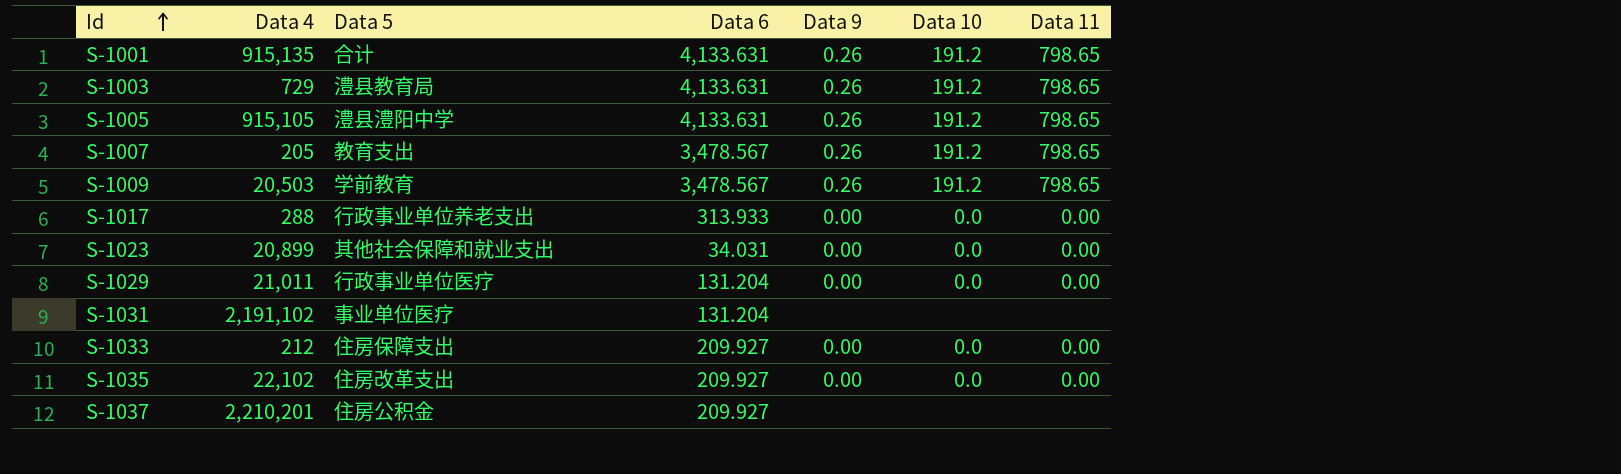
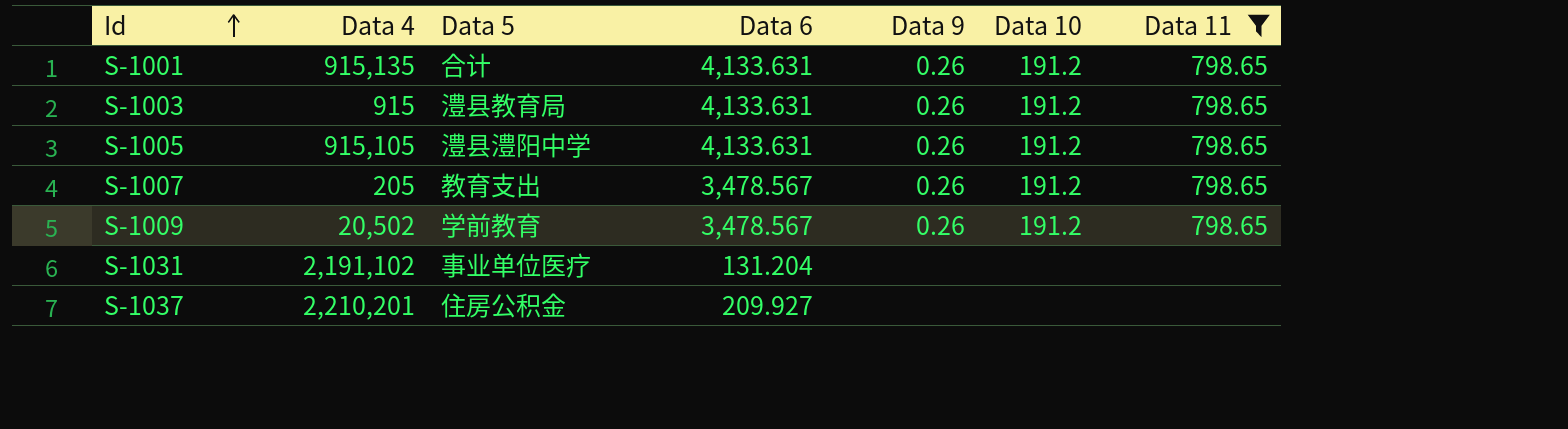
filter: none -> Data 11 != 0.00
S-1003 | Data 4: 729 -> 915
S-1009 | Data 4: 20,503 -> 20,502

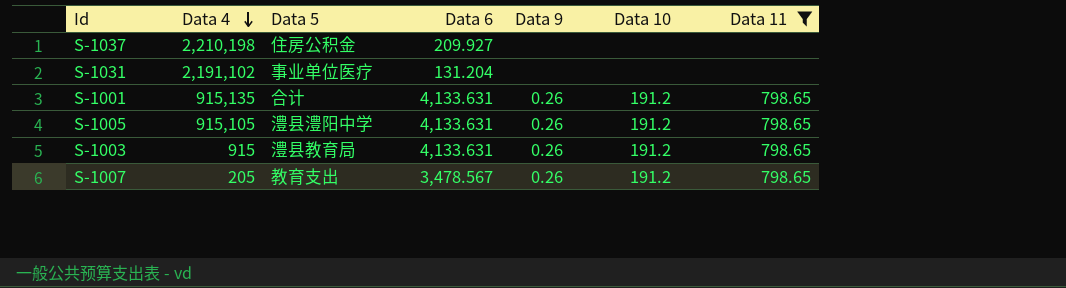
row order: Id ascending -> Data 4 descending
row S-1009: 20,502 | 学前教育 | 3,478.567 | 0.26 | 191.2 | 798.65 -> none
S-1037 | Data 4: 2,210,201 -> 2,210,198

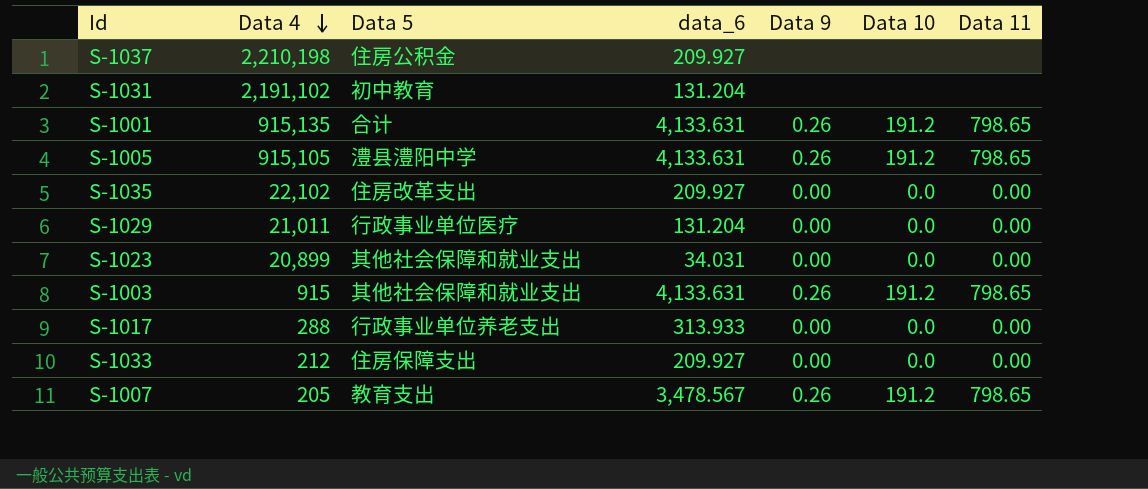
filter: Data 11 != 0.00 -> none
column name: Data 6 -> data_6
S-1031 | Data 5: 事业单位医疗 -> 初中教育
S-1003 | Data 5: 澧县教育局 -> 其他社会保障和就业支出

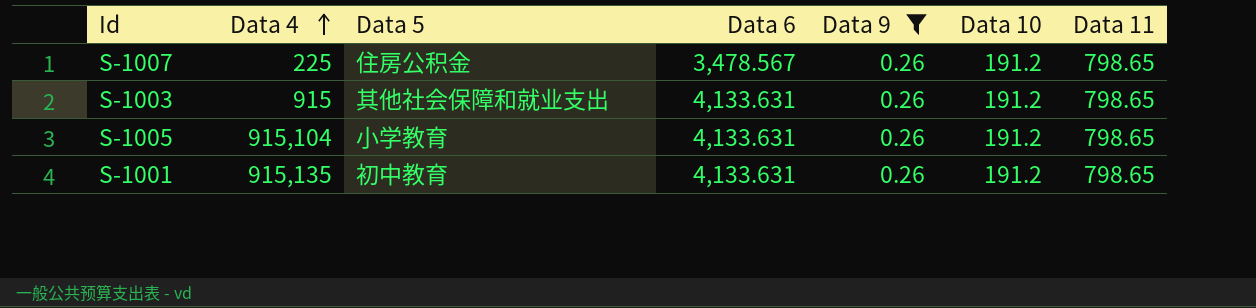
filter: none -> Data 9 = 0.26
row order: Data 4 descending -> Data 4 ascending
column name: data_6 -> Data 6
S-1007 | Data 4: 205 -> 225
S-1007 | Data 5: 教育支出 -> 住房公积金
S-1005 | Data 4: 915,105 -> 915,104
S-1005 | Data 5: 澧县澧阳中学 -> 小学教育
S-1001 | Data 5: 合计 -> 初中教育

